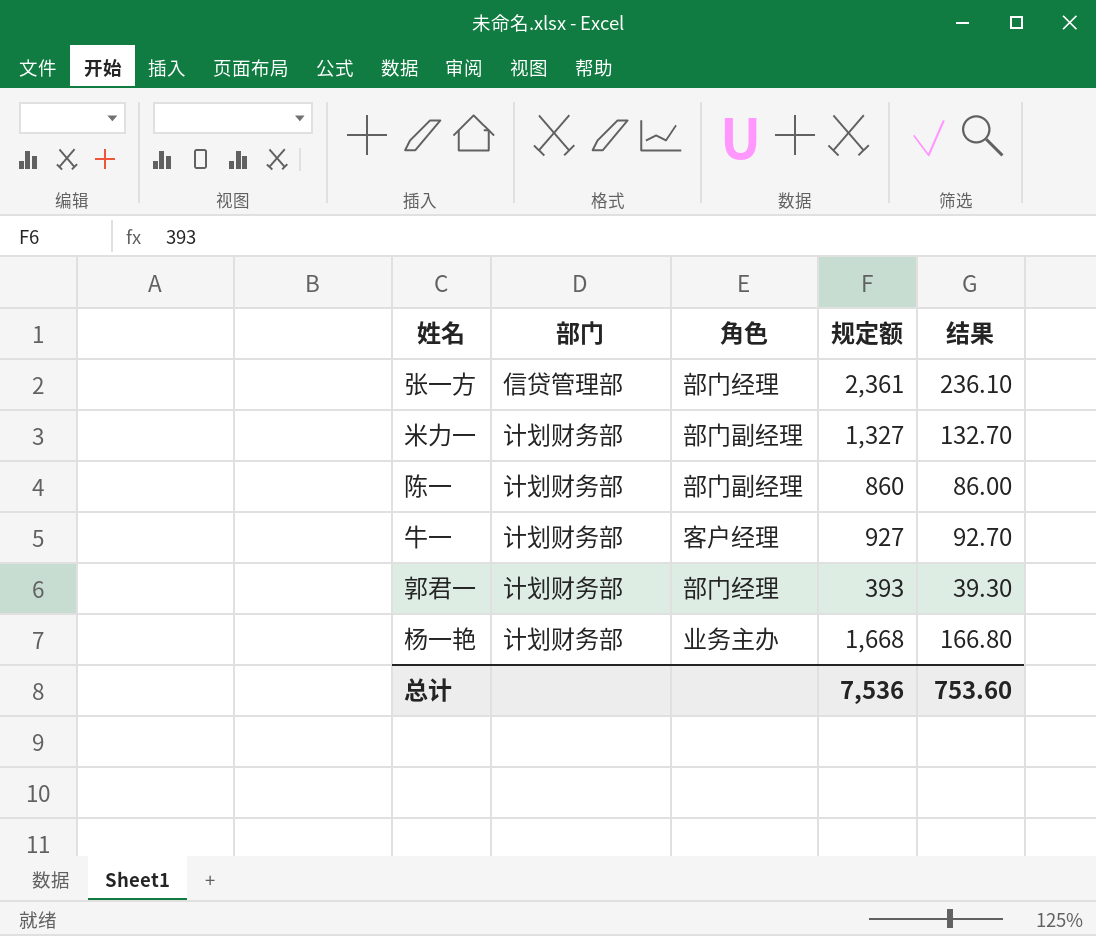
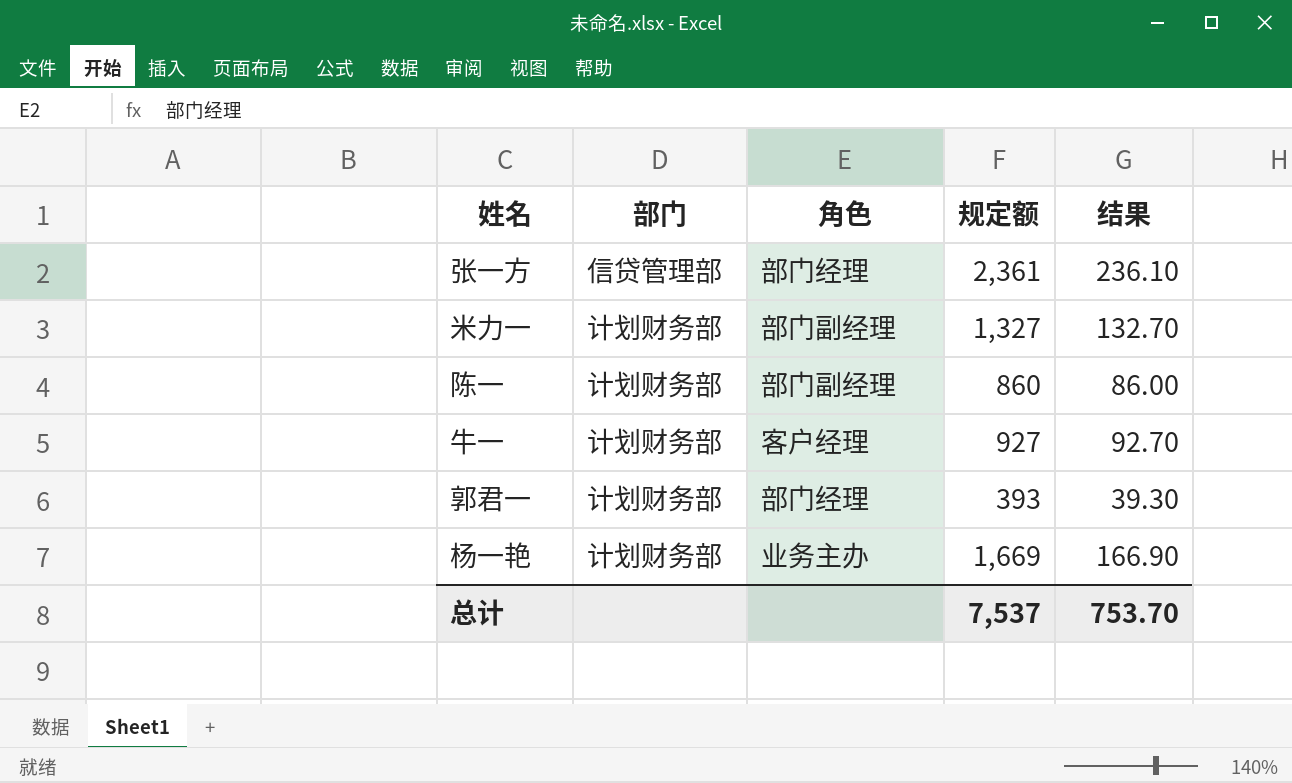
杨一艳 | 规定额: 1,668 -> 1,669
杨一艳 | 结果: 166.80 -> 166.90
总计 | 规定额: 7,536 -> 7,537
总计 | 结果: 753.60 -> 753.70

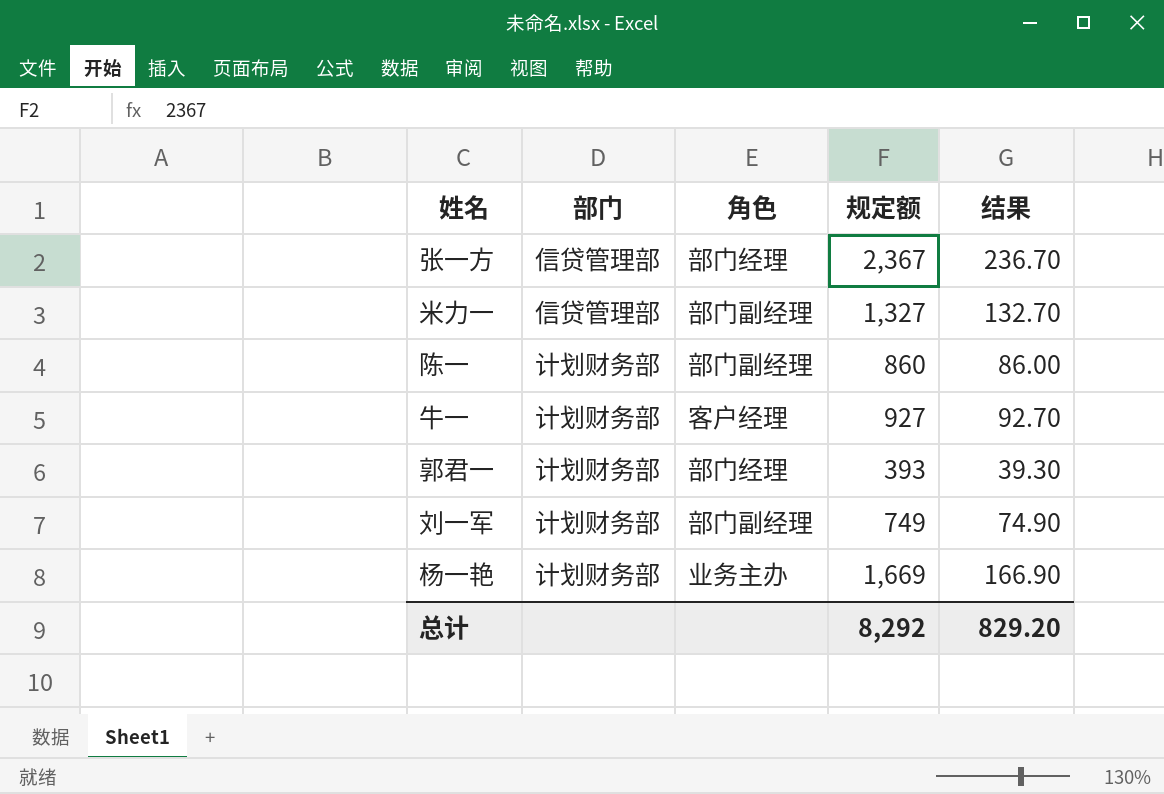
张一方 | 规定额: 2,361 -> 2,367
张一方 | 结果: 236.10 -> 236.70
米力一 | 部门: 计划财务部 -> 信贷管理部
row 刘一军: none -> 计划财务部 | 部门副经理 | 749 | 74.90
总计 | 规定额: 7,537 -> 8,292
总计 | 结果: 753.70 -> 829.20

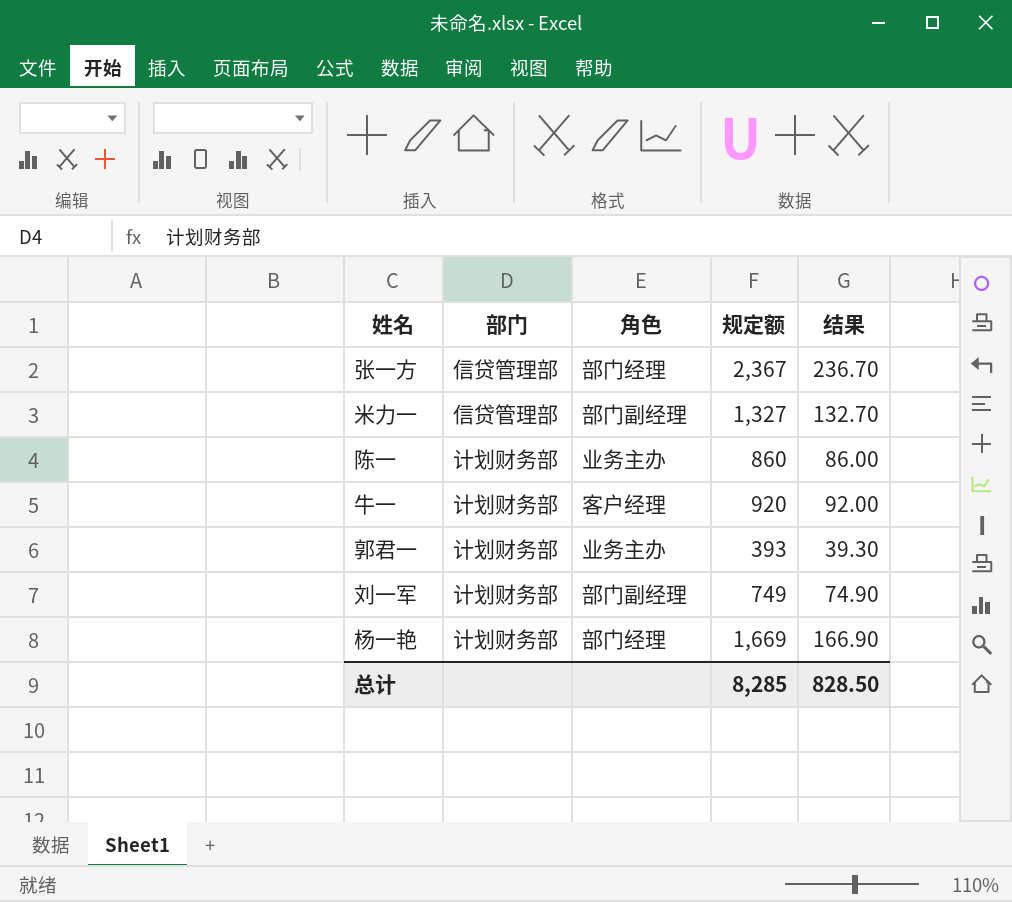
陈一 | 角色: 部门副经理 -> 业务主办
牛一 | 规定额: 927 -> 920
牛一 | 结果: 92.70 -> 92.00
郭君一 | 角色: 部门经理 -> 业务主办
杨一艳 | 角色: 业务主办 -> 部门经理
总计 | 规定额: 8,292 -> 8,285
总计 | 结果: 829.20 -> 828.50

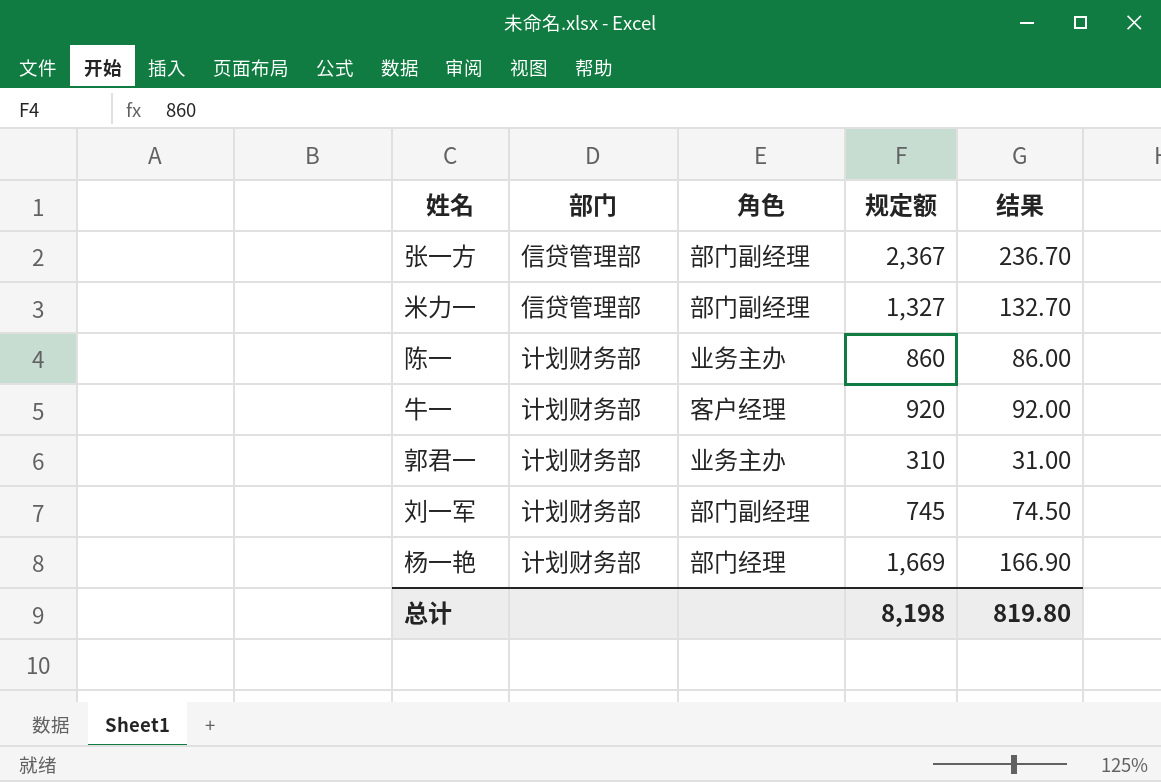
张一方 | 角色: 部门经理 -> 部门副经理
郭君一 | 规定额: 393 -> 310
郭君一 | 结果: 39.30 -> 31.00
刘一军 | 规定额: 749 -> 745
刘一军 | 结果: 74.90 -> 74.50
总计 | 规定额: 8,285 -> 8,198
总计 | 结果: 828.50 -> 819.80

